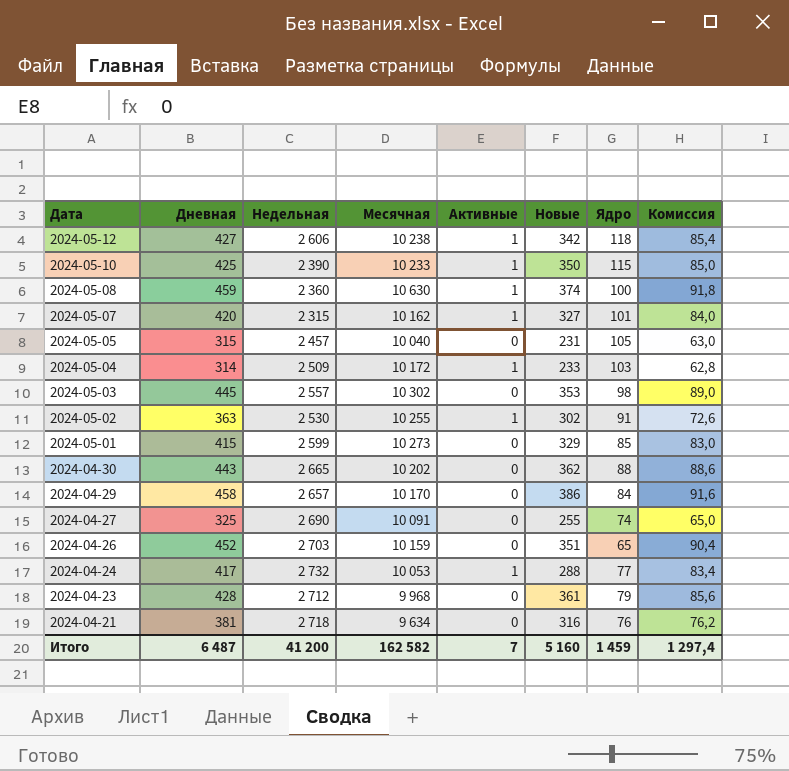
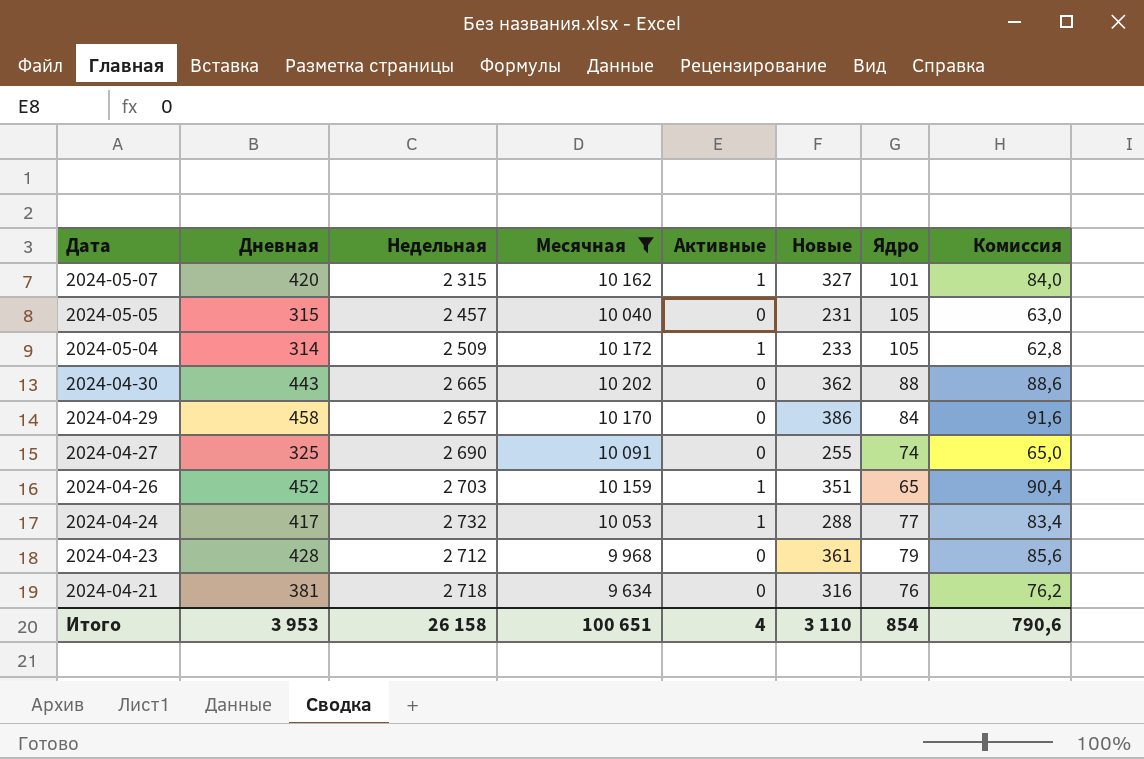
filter: none -> Месячная <= 10 202
2024-05-04 | Ядро: 103 -> 105
2024-04-26 | Активные: 0 -> 1
Итого | Дневная: 6 487 -> 3 953
Итого | Недельная: 41 200 -> 26 158
Итого | Месячная: 162 582 -> 100 651
Итого | Активные: 7 -> 4
Итого | Новые: 5 160 -> 3 110
Итого | Ядро: 1 459 -> 854
Итого | Комиссия: 1 297,4 -> 790,6

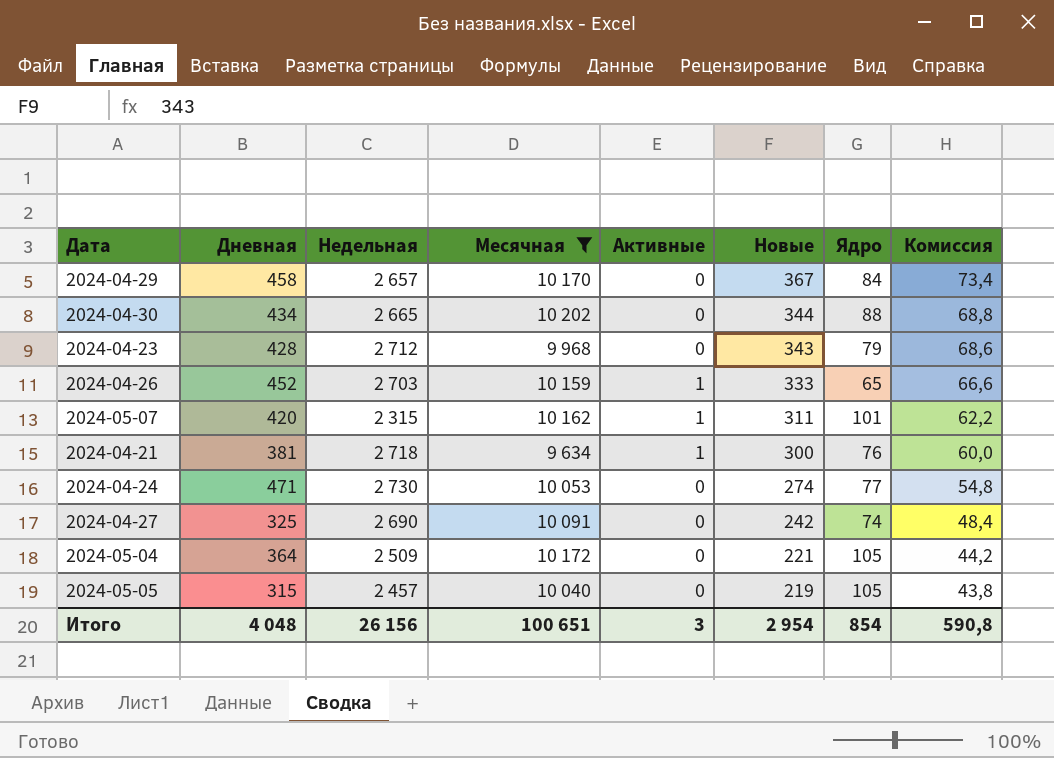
row order: Дата descending -> Новые descending
column Комиссия | formula: [Дневная] * 0,2 -> [Новые] * 0,2
2024-04-29 | Новые: 386 -> 367
2024-04-30 | Дневная: 443 -> 434
2024-04-30 | Новые: 362 -> 344
2024-04-23 | Новые: 361 -> 343
2024-04-26 | Новые: 351 -> 333
2024-05-07 | Новые: 327 -> 311
2024-04-21 | Активные: 0 -> 1
2024-04-21 | Новые: 316 -> 300
2024-04-24 | Дневная: 417 -> 471
2024-04-24 | Недельная: 2 732 -> 2 730
2024-04-24 | Активные: 1 -> 0
2024-04-24 | Новые: 288 -> 274
2024-04-27 | Новые: 255 -> 242
2024-05-04 | Дневная: 314 -> 364
2024-05-04 | Активные: 1 -> 0
2024-05-04 | Новые: 233 -> 221
2024-05-05 | Новые: 231 -> 219
Итого | Дневная: 3 953 -> 4 048
Итого | Недельная: 26 158 -> 26 156
Итого | Активные: 4 -> 3
Итого | Новые: 3 110 -> 2 954
Итого | Комиссия: 790,6 -> 590,8

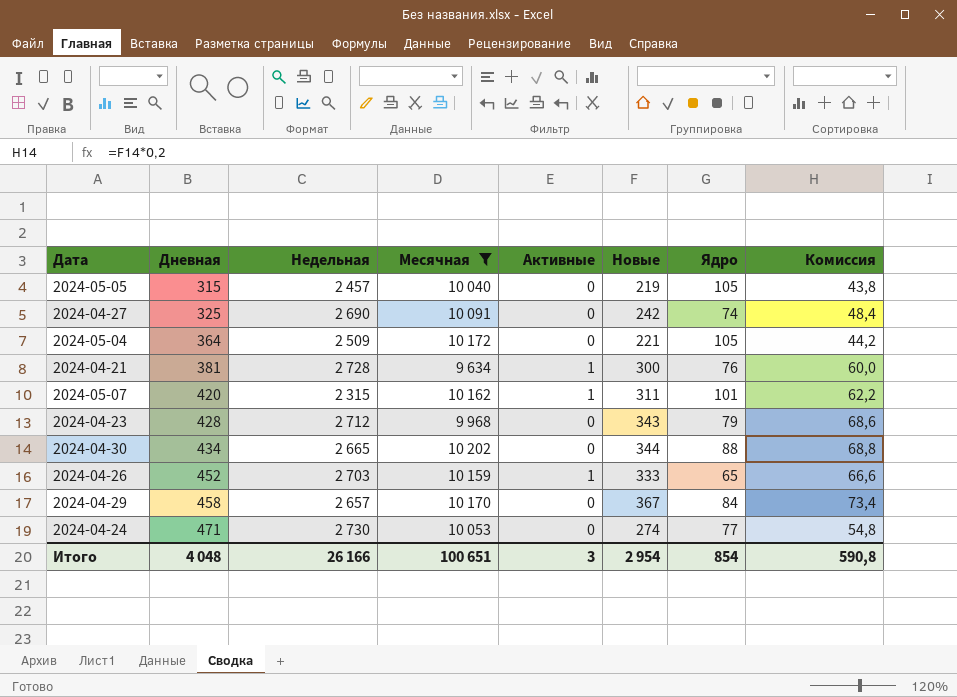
row order: Новые descending -> Дневная ascending
2024-04-21 | Недельная: 2 718 -> 2 728
Итого | Недельная: 26 156 -> 26 166

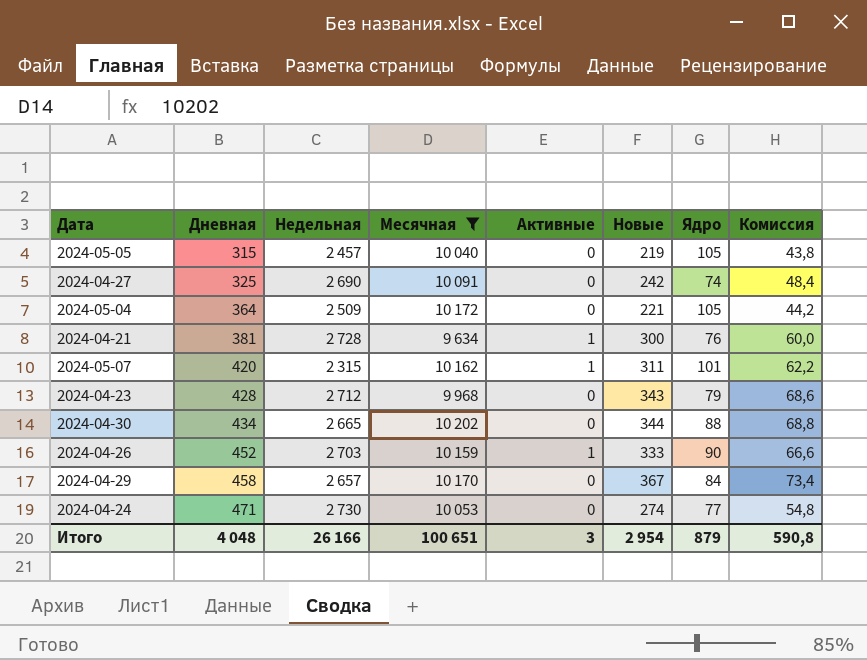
2024-04-26 | Ядро: 65 -> 90
Итого | Ядро: 854 -> 879

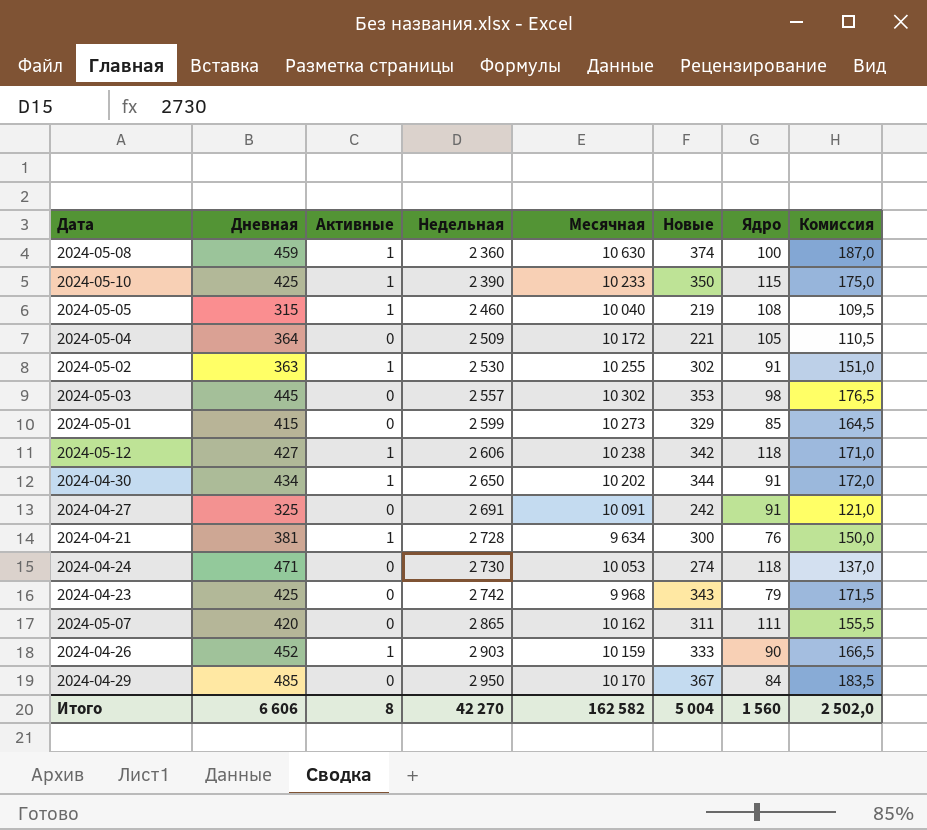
filter: Месячная <= 10 202 -> none
row order: Дневная ascending -> Недельная ascending
column Активные | position: 5 -> 3
column Комиссия | formula: [Новые] * 0,2 -> [Новые] * 0,5
2024-05-05 | Активные: 0 -> 1
2024-05-05 | Недельная: 2 457 -> 2 460
2024-05-05 | Ядро: 105 -> 108
2024-04-30 | Активные: 0 -> 1
2024-04-30 | Недельная: 2 665 -> 2 650
2024-04-30 | Ядро: 88 -> 91
2024-04-27 | Недельная: 2 690 -> 2 691
2024-04-27 | Ядро: 74 -> 91
2024-04-24 | Ядро: 77 -> 118
2024-04-23 | Дневная: 428 -> 425
2024-04-23 | Недельная: 2 712 -> 2 742
2024-05-07 | Активные: 1 -> 0
2024-05-07 | Недельная: 2 315 -> 2 865
2024-05-07 | Ядро: 101 -> 111
2024-04-26 | Недельная: 2 703 -> 2 903
2024-04-29 | Дневная: 458 -> 485
2024-04-29 | Недельная: 2 657 -> 2 950
Итого | Дневная: 4 048 -> 6 606
Итого | Активные: 3 -> 8
Итого | Недельная: 26 166 -> 42 270
Итого | Месячная: 100 651 -> 162 582
Итого | Новые: 2 954 -> 5 004
Итого | Ядро: 879 -> 1 560
Итого | Комиссия: 590,8 -> 2 502,0

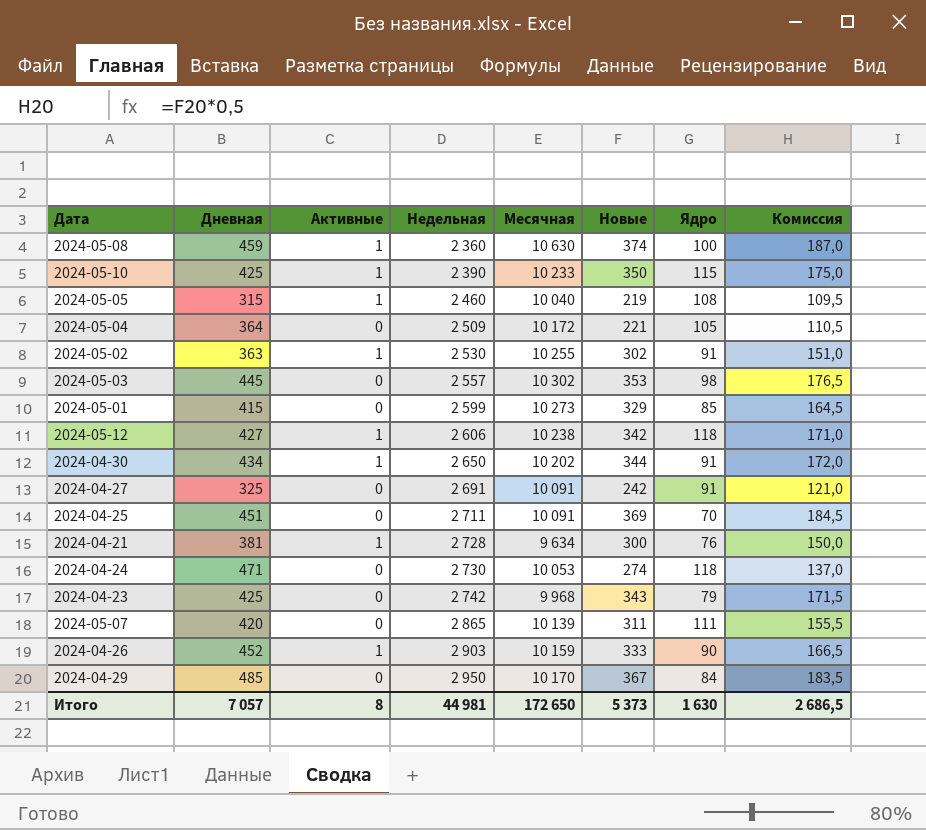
row 2024-04-25: none -> 451 | 0 | 2 711 | 10 091 | 369 | 70 | 184,5
2024-05-07 | Месячная: 10 162 -> 10 139
Итого | Дневная: 6 606 -> 7 057
Итого | Недельная: 42 270 -> 44 981
Итого | Месячная: 162 582 -> 172 650
Итого | Новые: 5 004 -> 5 373
Итого | Ядро: 1 560 -> 1 630
Итого | Комиссия: 2 502,0 -> 2 686,5

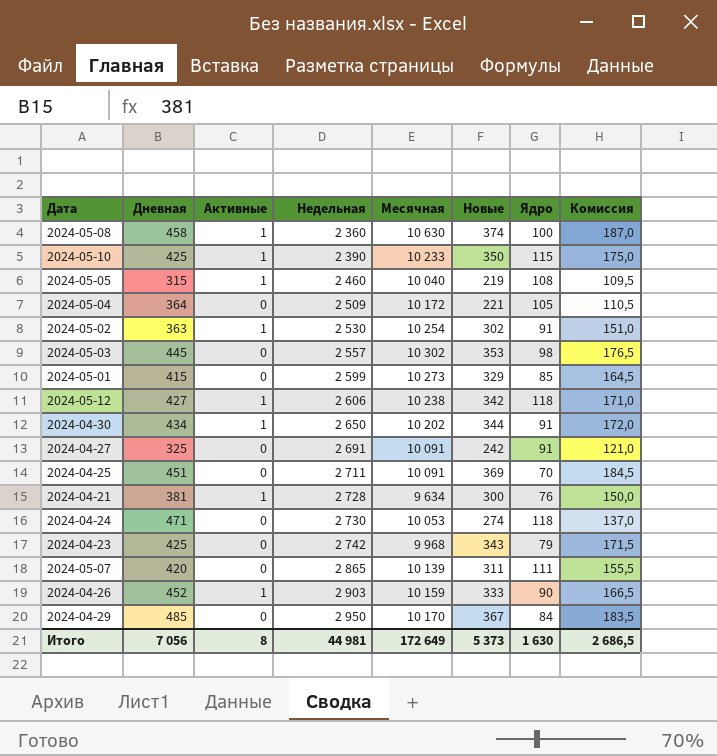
2024-05-08 | Дневная: 459 -> 458
2024-05-02 | Месячная: 10 255 -> 10 254
Итого | Дневная: 7 057 -> 7 056
Итого | Месячная: 172 650 -> 172 649

